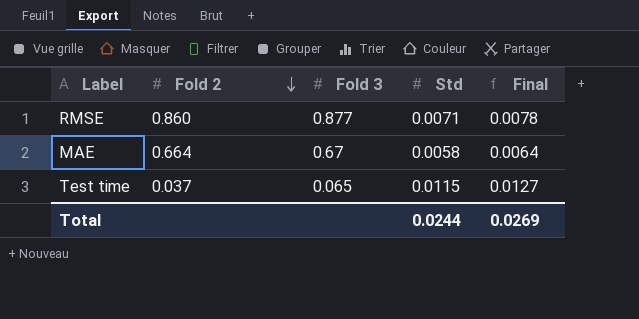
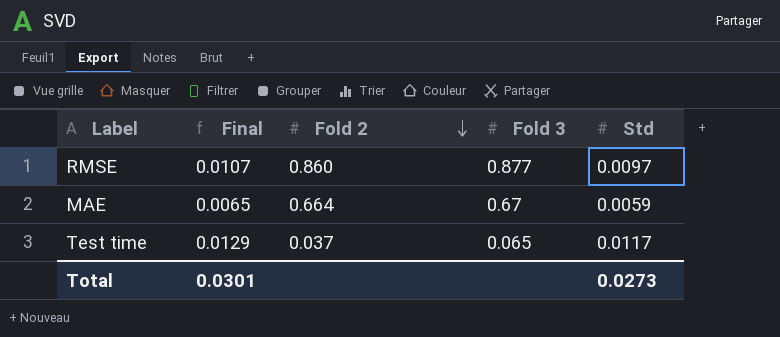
column Final | position: 5 -> 2
RMSE | Final: 0.0078 -> 0.0107
RMSE | Std: 0.0071 -> 0.0097
MAE | Final: 0.0064 -> 0.0065
MAE | Std: 0.0058 -> 0.0059
Test time | Final: 0.0127 -> 0.0129
Test time | Std: 0.0115 -> 0.0117
Total | Final: 0.0269 -> 0.0301
Total | Std: 0.0244 -> 0.0273

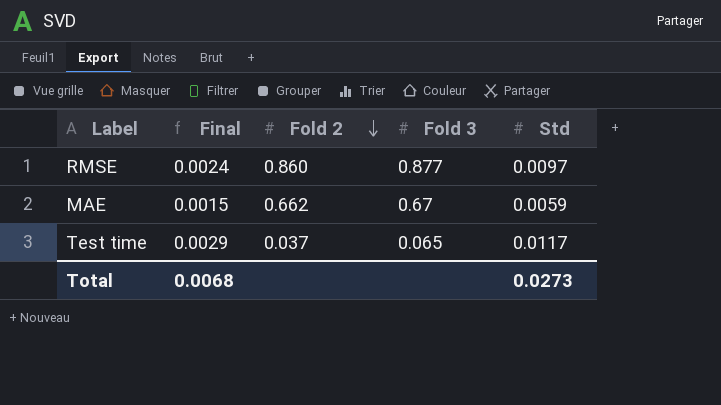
column Final | formula: [Std] * 1.1 -> [Std] * 0.25
MAE | Fold 2: 0.664 -> 0.662
Total | Final: 0.0301 -> 0.0068

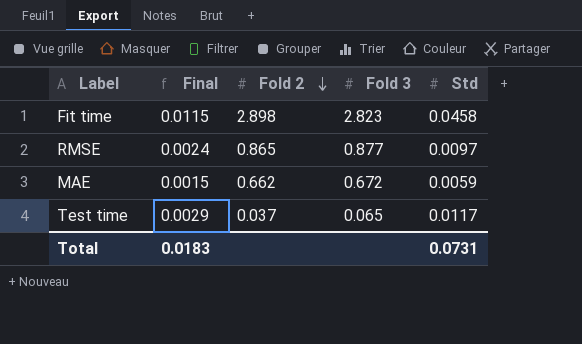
row Fit time: none -> 0.0115 | 2.898 | 2.823 | 0.0458
RMSE | Fold 2: 0.860 -> 0.865
MAE | Fold 3: 0.67 -> 0.672
Total | Final: 0.0068 -> 0.0183
Total | Std: 0.0273 -> 0.0731

